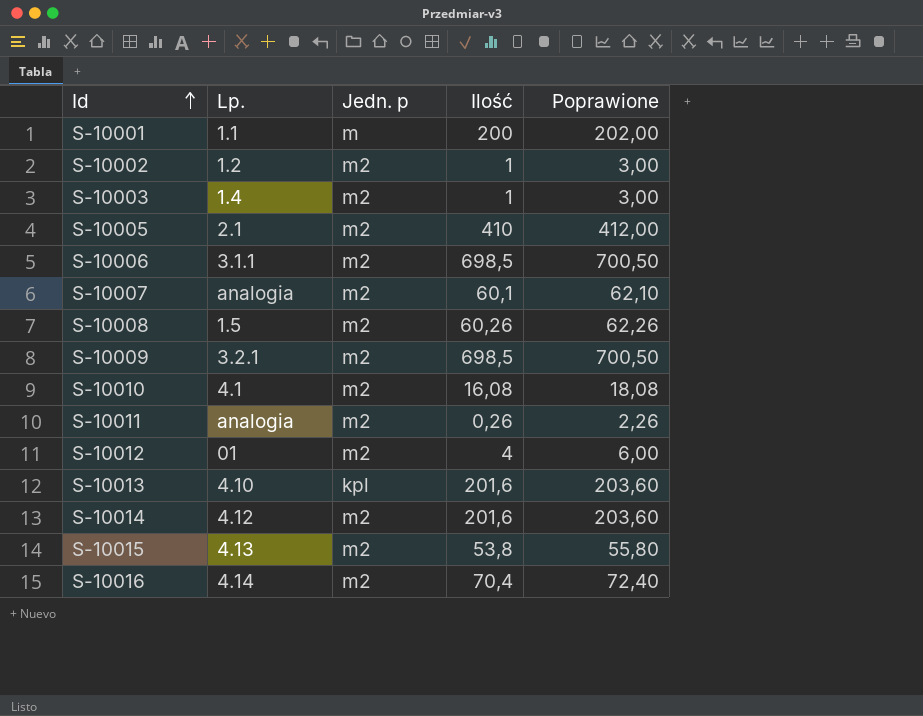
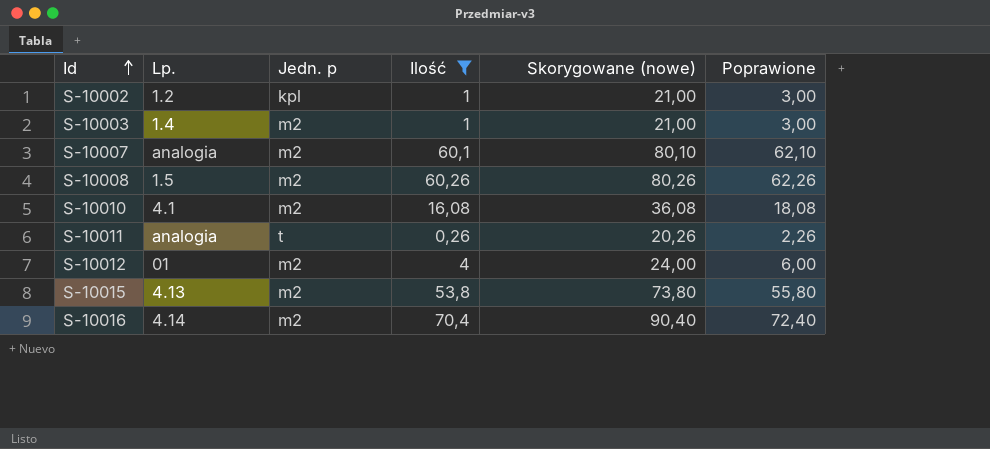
filter: none -> Ilość <= 70,4
column Skorygowane (nowe) | formula: none -> [Ilość] + 20
S-10002 | Jedn. p: m2 -> kpl
S-10011 | Jedn. p: m2 -> t

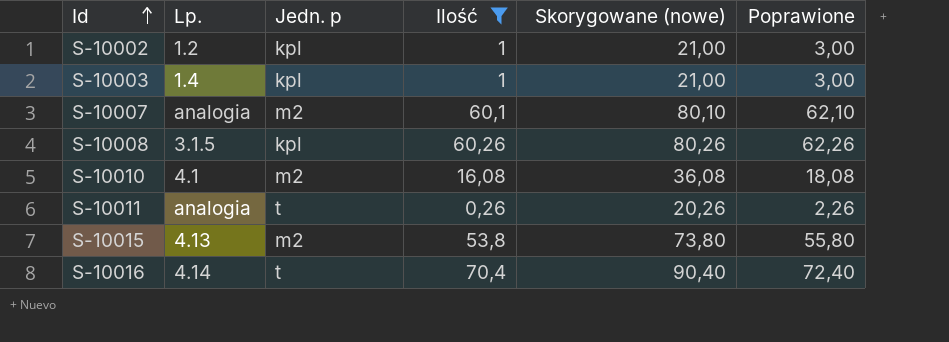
row S-10012: 01 | m2 | 4 | 24,00 | 6,00 -> none
S-10003 | Jedn. p: m2 -> kpl
S-10008 | Lp.: 1.5 -> 3.1.5
S-10008 | Jedn. p: m2 -> kpl
S-10016 | Jedn. p: m2 -> t

